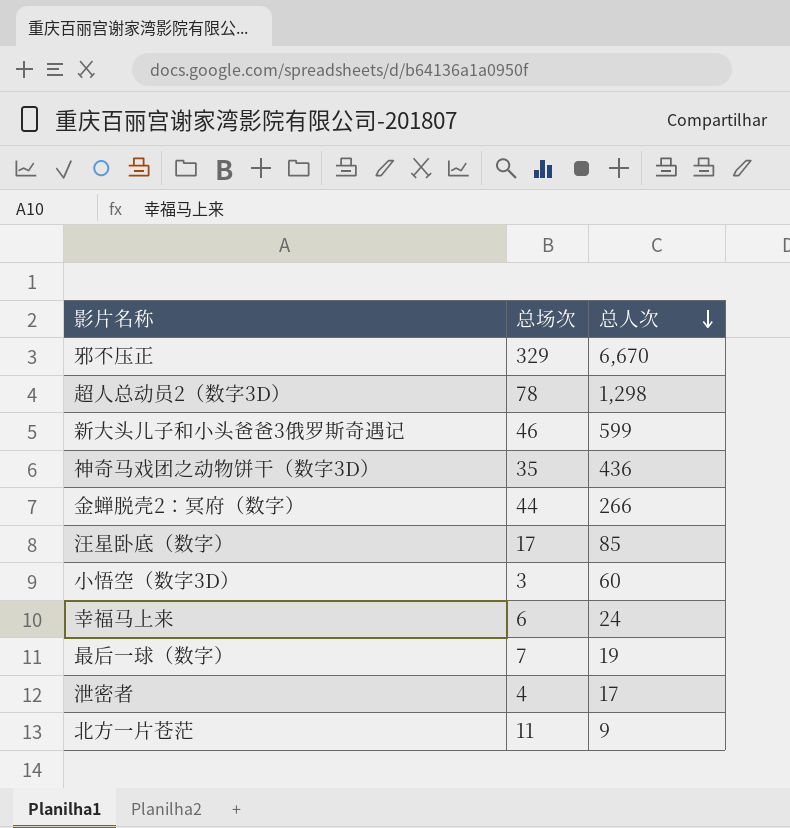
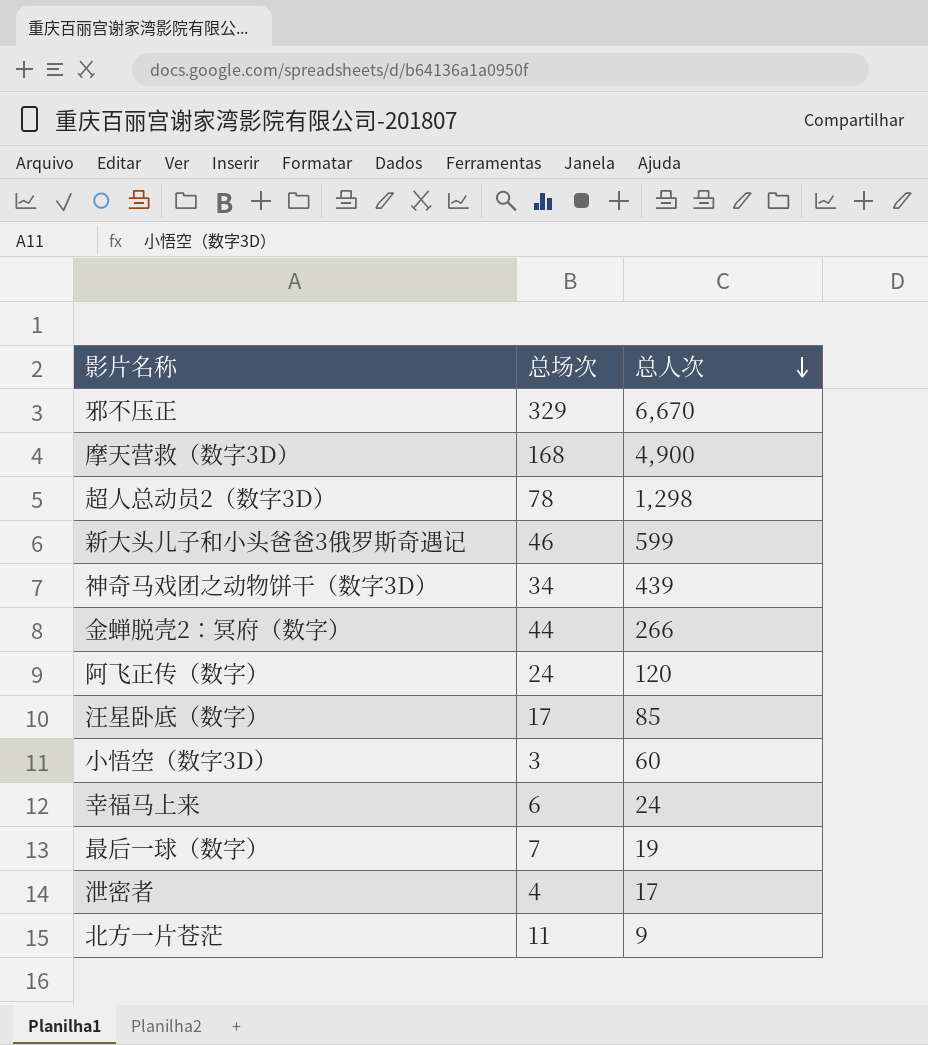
row 摩天营救（数字3D）: none -> 168 | 4,900
神奇马戏团之动物饼干（数字3D） | 总场次: 35 -> 34
神奇马戏团之动物饼干（数字3D） | 总人次: 436 -> 439
row 阿飞正传（数字）: none -> 24 | 120

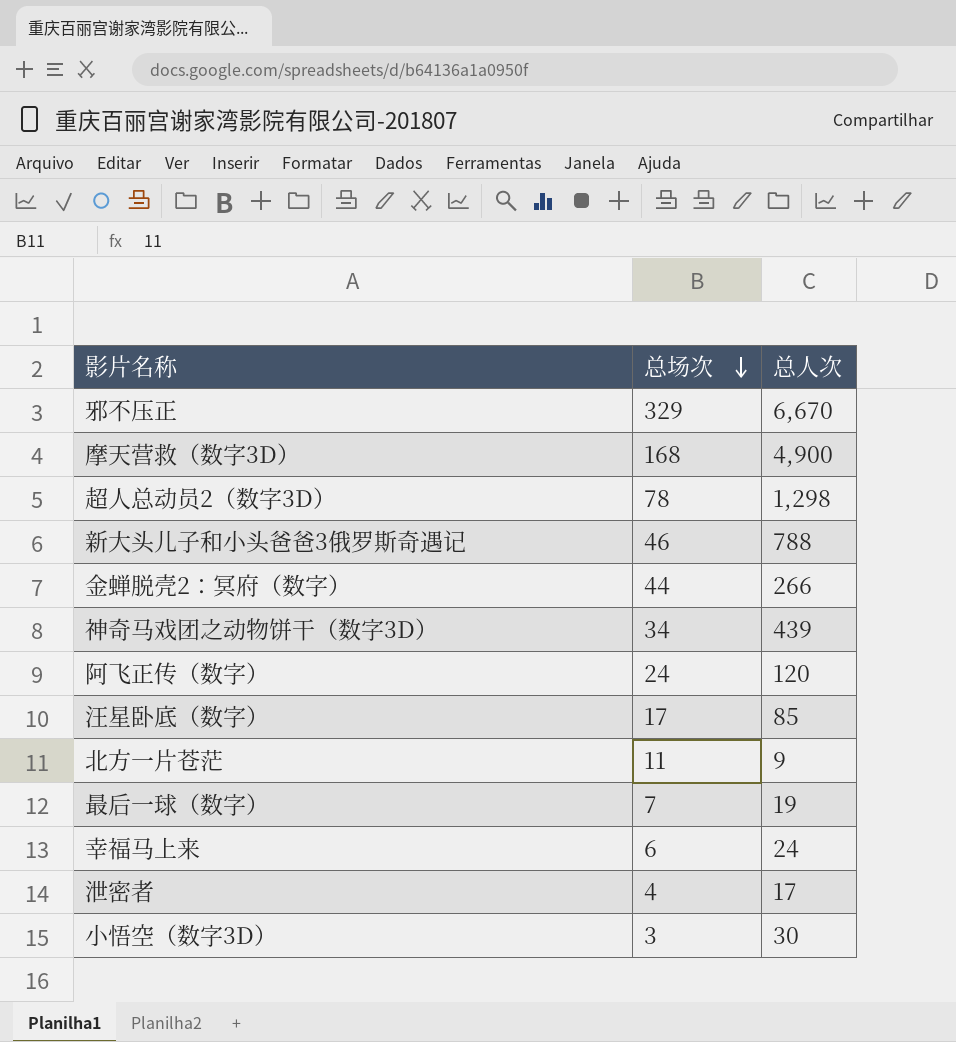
row order: 总人次 descending -> 总场次 descending
新大头儿子和小头爸爸3俄罗斯奇遇记 | 总人次: 599 -> 788
小悟空（数字3D） | 总人次: 60 -> 30

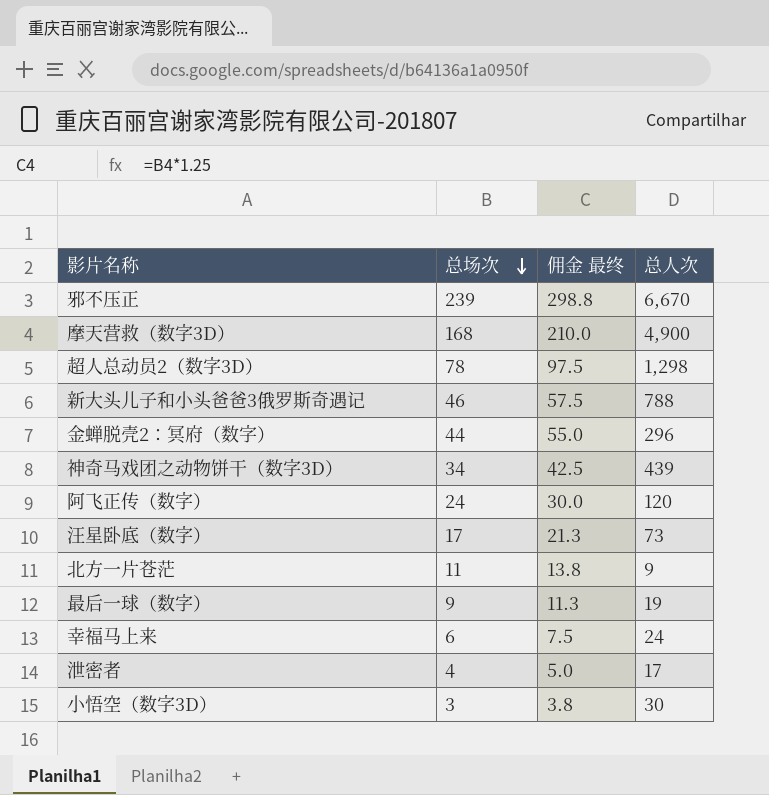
column 佣金 最终 | formula: none -> [总场次] * 1.25
邪不压正 | 总场次: 329 -> 239
金蝉脱壳2：冥府（数字） | 总人次: 266 -> 296
汪星卧底（数字） | 总人次: 85 -> 73
最后一球（数字） | 总场次: 7 -> 9

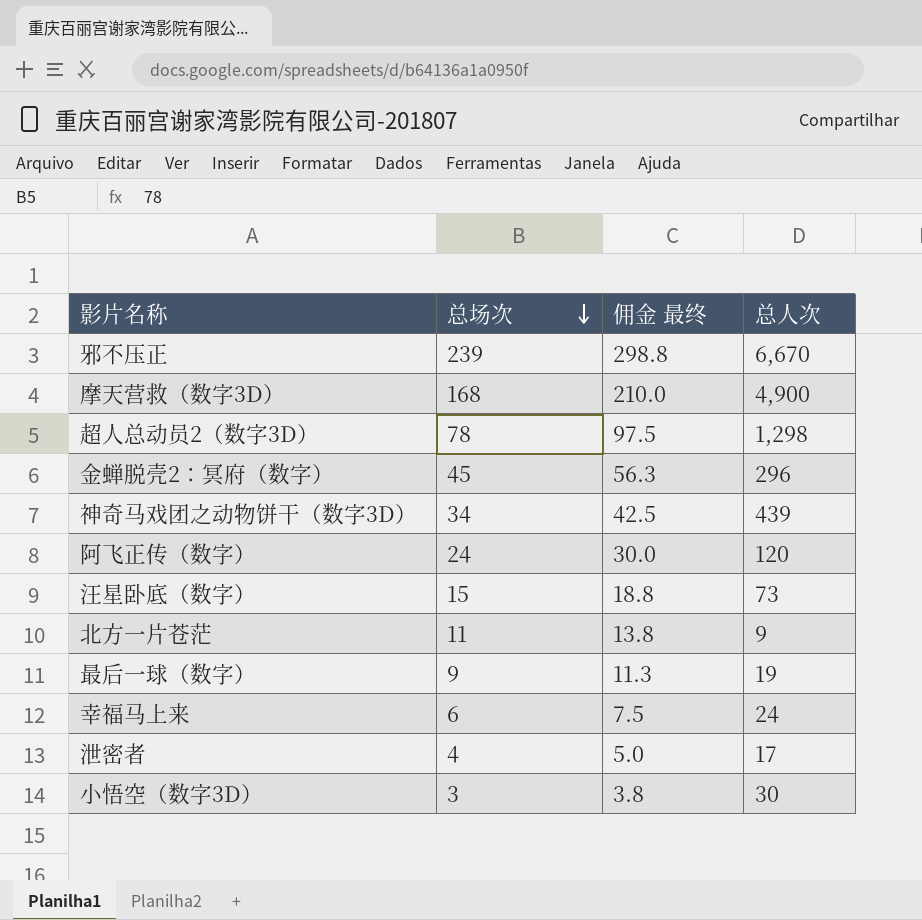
row 新大头儿子和小头爸爸3俄罗斯奇遇记: 46 | 57.5 | 788 -> none
金蝉脱壳2：冥府（数字） | 总场次: 44 -> 45
金蝉脱壳2：冥府（数字） | 佣金 最终: 55.0 -> 56.3
汪星卧底（数字） | 总场次: 17 -> 15
汪星卧底（数字） | 佣金 最终: 21.3 -> 18.8

